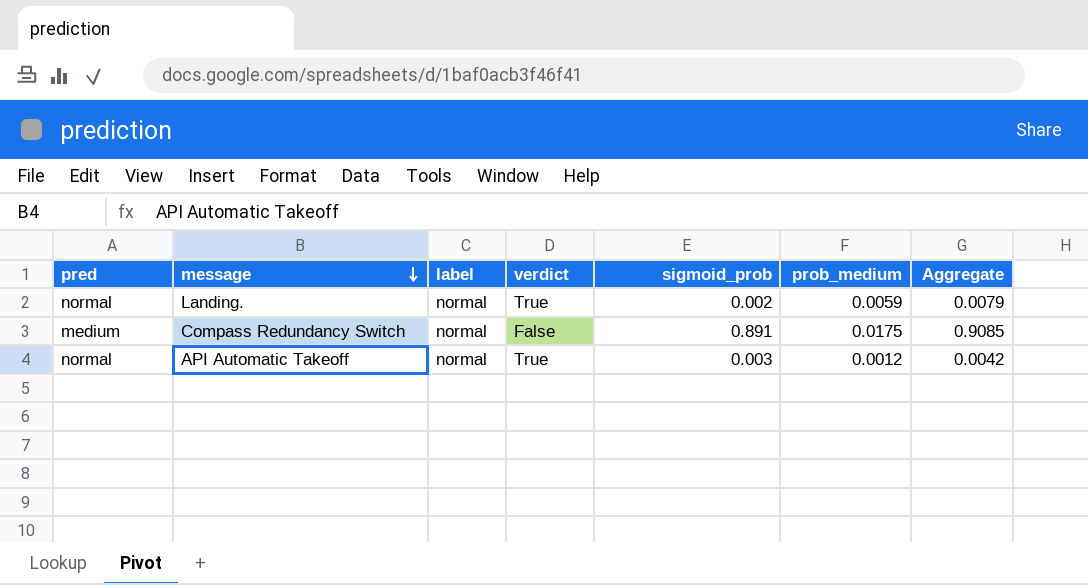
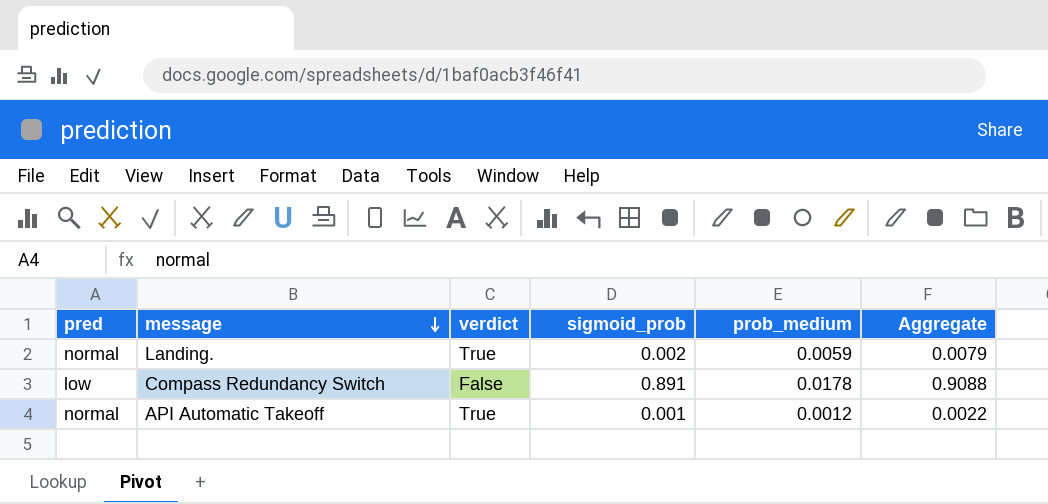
column label | position: 3 -> none
Compass Redundancy Switch | pred: medium -> low
Compass Redundancy Switch | prob_medium: 0.0175 -> 0.0178
Compass Redundancy Switch | Aggregate: 0.9085 -> 0.9088
API Automatic Takeoff | sigmoid_prob: 0.003 -> 0.001
API Automatic Takeoff | Aggregate: 0.0042 -> 0.0022

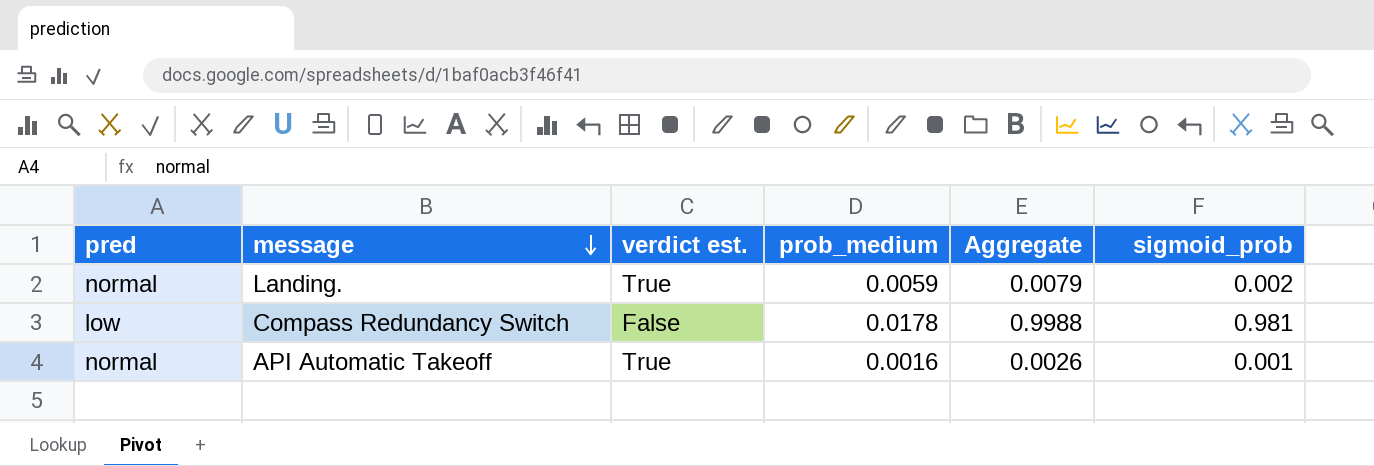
column name: verdict -> verdict est.
column sigmoid_prob | position: 4 -> 6
Compass Redundancy Switch | Aggregate: 0.9088 -> 0.9988
Compass Redundancy Switch | sigmoid_prob: 0.891 -> 0.981
API Automatic Takeoff | prob_medium: 0.0012 -> 0.0016
API Automatic Takeoff | Aggregate: 0.0022 -> 0.0026

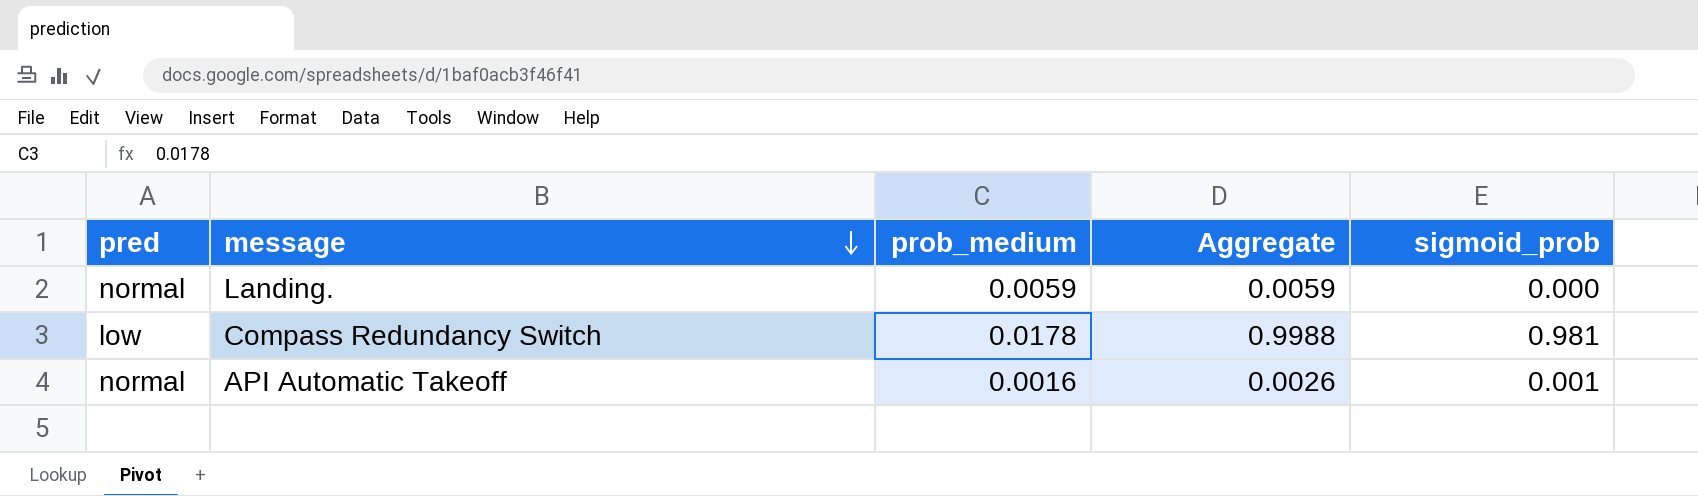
column verdict est. | position: 3 -> none
Landing. | Aggregate: 0.0079 -> 0.0059
Landing. | sigmoid_prob: 0.002 -> 0.000

